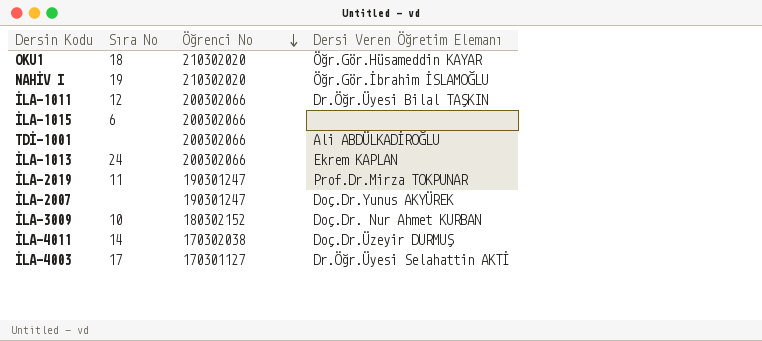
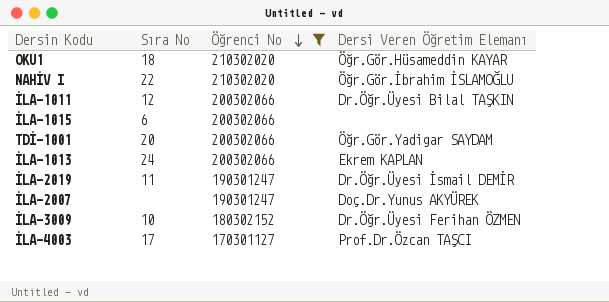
filter: none -> Öğrenci No != 170302038
NAHİV I | Sıra No: 19 -> 22
TDİ-1001 | Sıra No: none -> 20
TDİ-1001 | Dersi Veren Öğretim Elemanı: Ali ABDÜLKADİROĞLU -> Öğr.Gör.Yadigar SAYDAM
İLA-2019 | Dersi Veren Öğretim Elemanı: Prof.Dr.Mirza TOKPUNAR -> Dr.Öğr.Üyesi İsmail DEMİR
İLA-3009 | Dersi Veren Öğretim Elemanı: Doç.Dr. Nur Ahmet KURBAN -> Dr.Öğr.Üyesi Ferihan ÖZMEN
İLA-4003 | Dersi Veren Öğretim Elemanı: Dr.Öğr.Üyesi Selahattin AKTİ -> Prof.Dr.Özcan TAŞCI

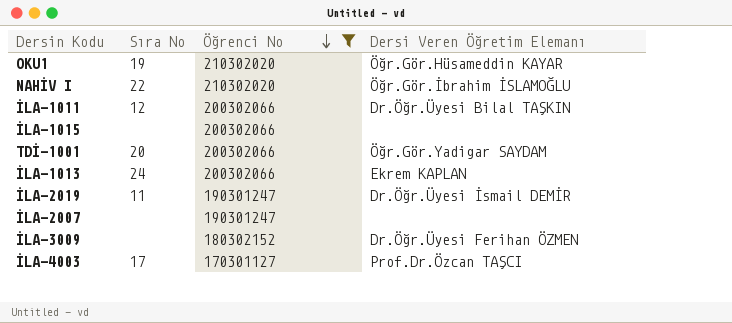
OKU1 | Sıra No: 18 -> 19
İLA-1015 | Sıra No: 6 -> none
İLA-2007 | Dersi Veren Öğretim Elemanı: Doç.Dr.Yunus AKYÜREK -> none
İLA-3009 | Sıra No: 10 -> none

